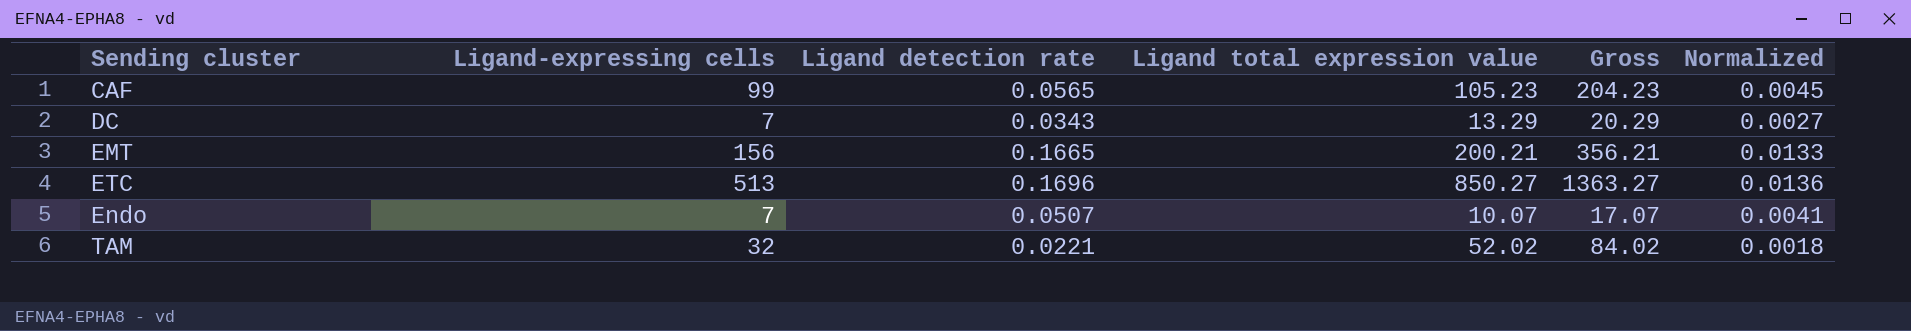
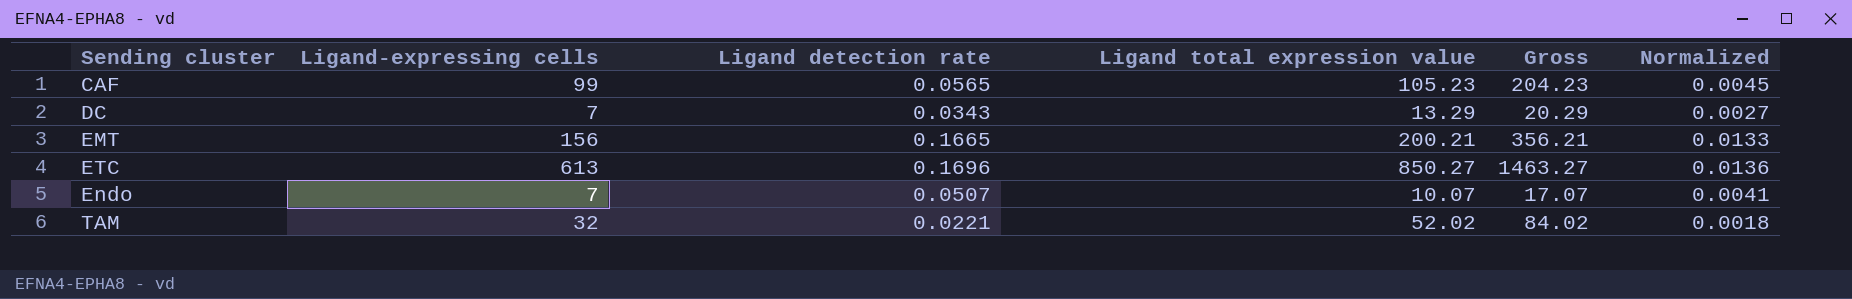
ETC | Ligand-expressing cells: 513 -> 613
ETC | Gross: 1363.27 -> 1463.27

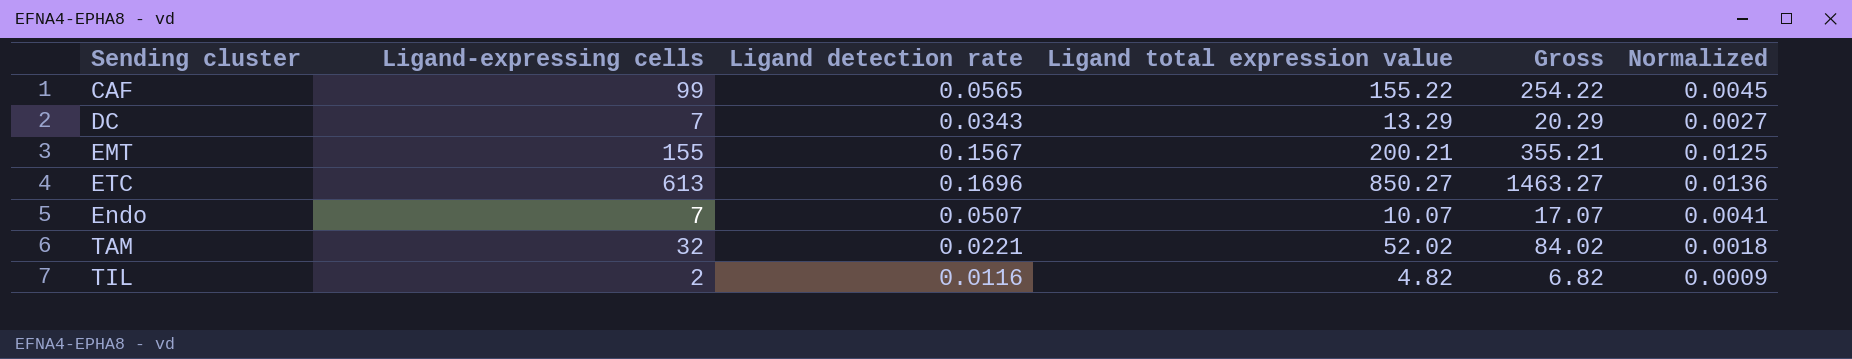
CAF | Ligand total expression value: 105.23 -> 155.22
CAF | Gross: 204.23 -> 254.22
EMT | Ligand-expressing cells: 156 -> 155
EMT | Ligand detection rate: 0.1665 -> 0.1567
EMT | Gross: 356.21 -> 355.21
EMT | Normalized: 0.0133 -> 0.0125
row TIL: none -> 2 | 0.0116 | 4.82 | 6.82 | 0.0009

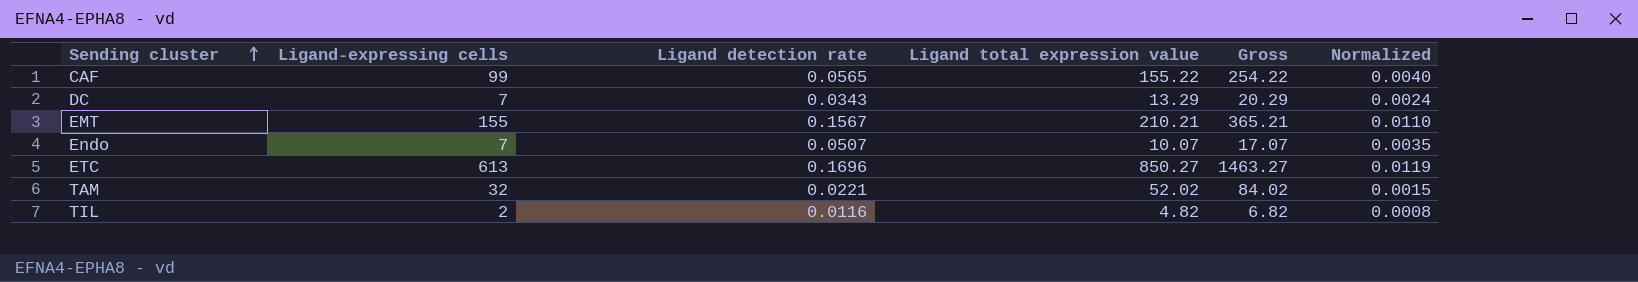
row order: none -> Sending cluster ascending
column Normalized | formula: [Ligand detection rate] * 0.08 -> [Ligand detection rate] * 0.07
EMT | Ligand total expression value: 200.21 -> 210.21
EMT | Gross: 355.21 -> 365.21

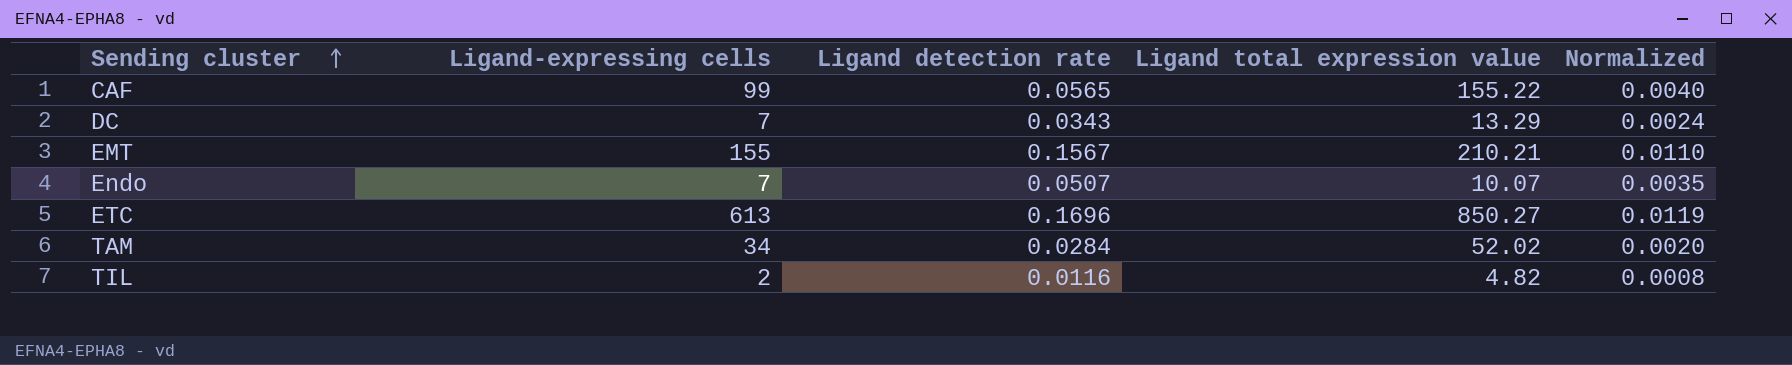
column Gross | formula: [Ligand-expressing cells] + [Ligand total expression value] -> none
TAM | Ligand-expressing cells: 32 -> 34
TAM | Ligand detection rate: 0.0221 -> 0.0284
TAM | Normalized: 0.0015 -> 0.0020

